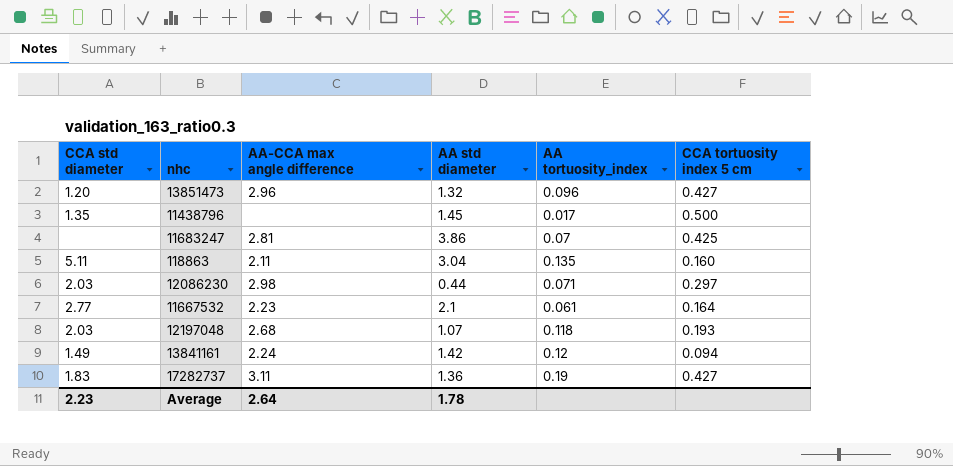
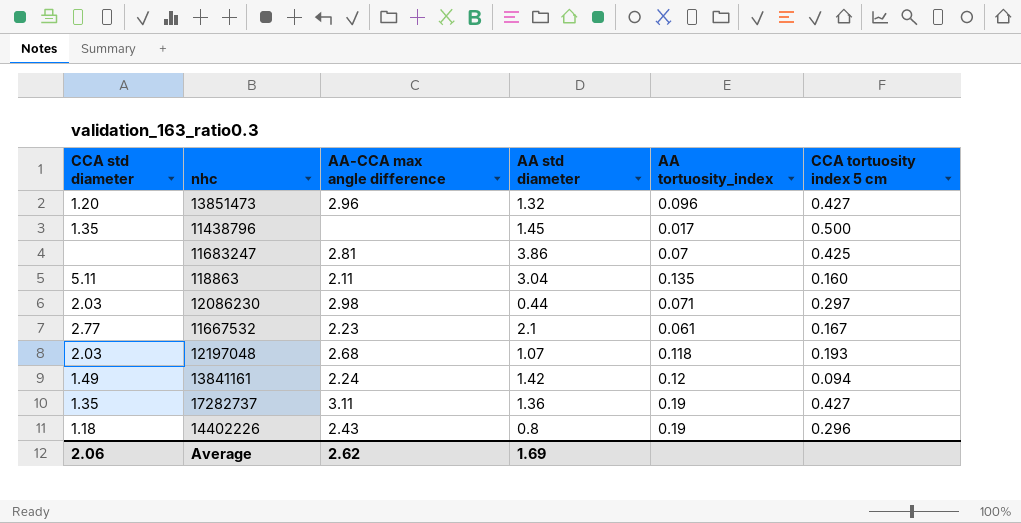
11667532 | CCA tortuosity index 5 cm: 0.164 -> 0.167
17282737 | CCA std diameter: 1.83 -> 1.35
row 14402226: none -> 1.18 | 2.43 | 0.8 | 0.19 | 0.296
Average | CCA std diameter: 2.23 -> 2.06
Average | AA-CCA max angle difference: 2.64 -> 2.62
Average | AA std diameter: 1.78 -> 1.69

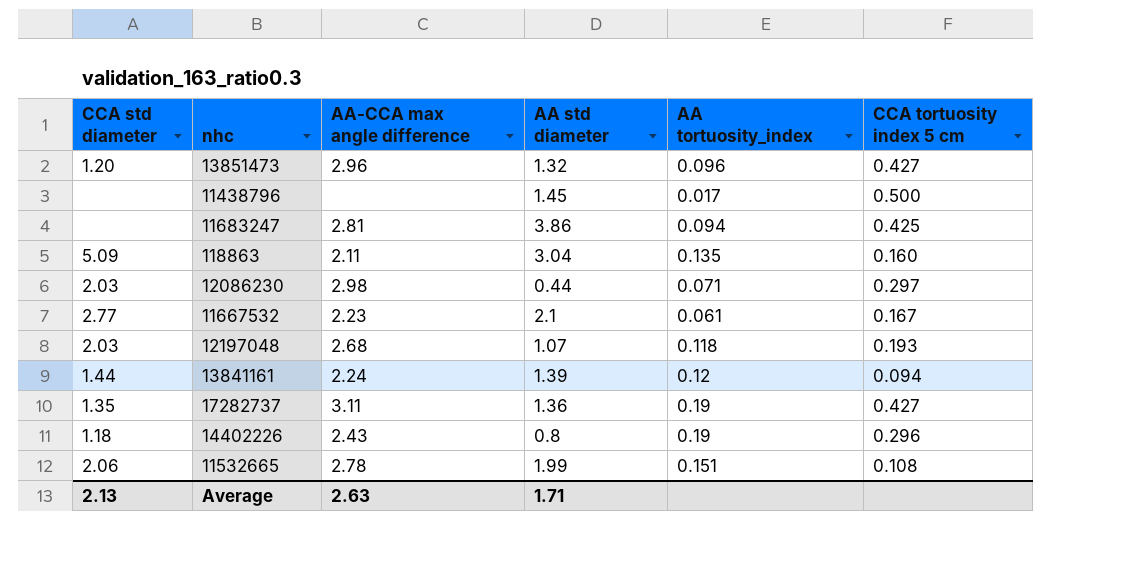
11438796 | CCA std diameter: 1.35 -> none
11683247 | AA tortuosity_index: 0.07 -> 0.094
118863 | CCA std diameter: 5.11 -> 5.09
13841161 | CCA std diameter: 1.49 -> 1.44
13841161 | AA std diameter: 1.42 -> 1.39
row 11532665: none -> 2.06 | 2.78 | 1.99 | 0.151 | 0.108
Average | CCA std diameter: 2.06 -> 2.13
Average | AA-CCA max angle difference: 2.62 -> 2.63
Average | AA std diameter: 1.69 -> 1.71

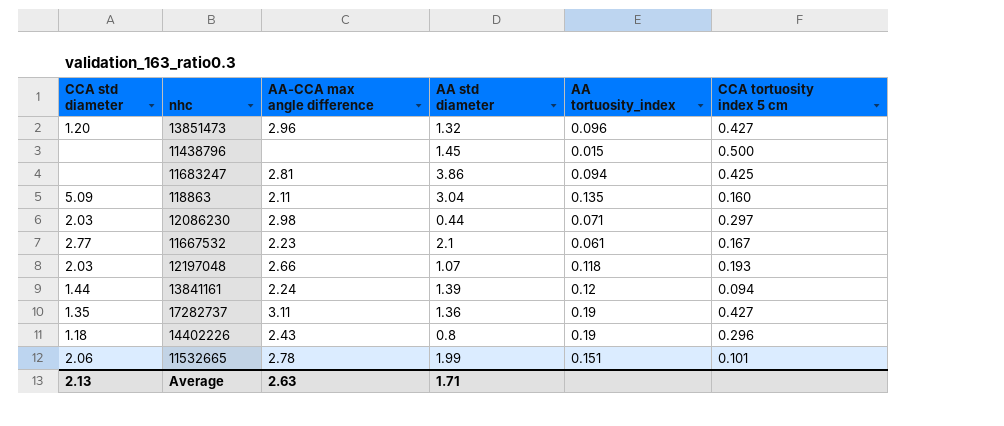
11438796 | AA tortuosity_index: 0.017 -> 0.015
12197048 | AA-CCA max angle difference: 2.68 -> 2.66
11532665 | CCA tortuosity index 5 cm: 0.108 -> 0.101

